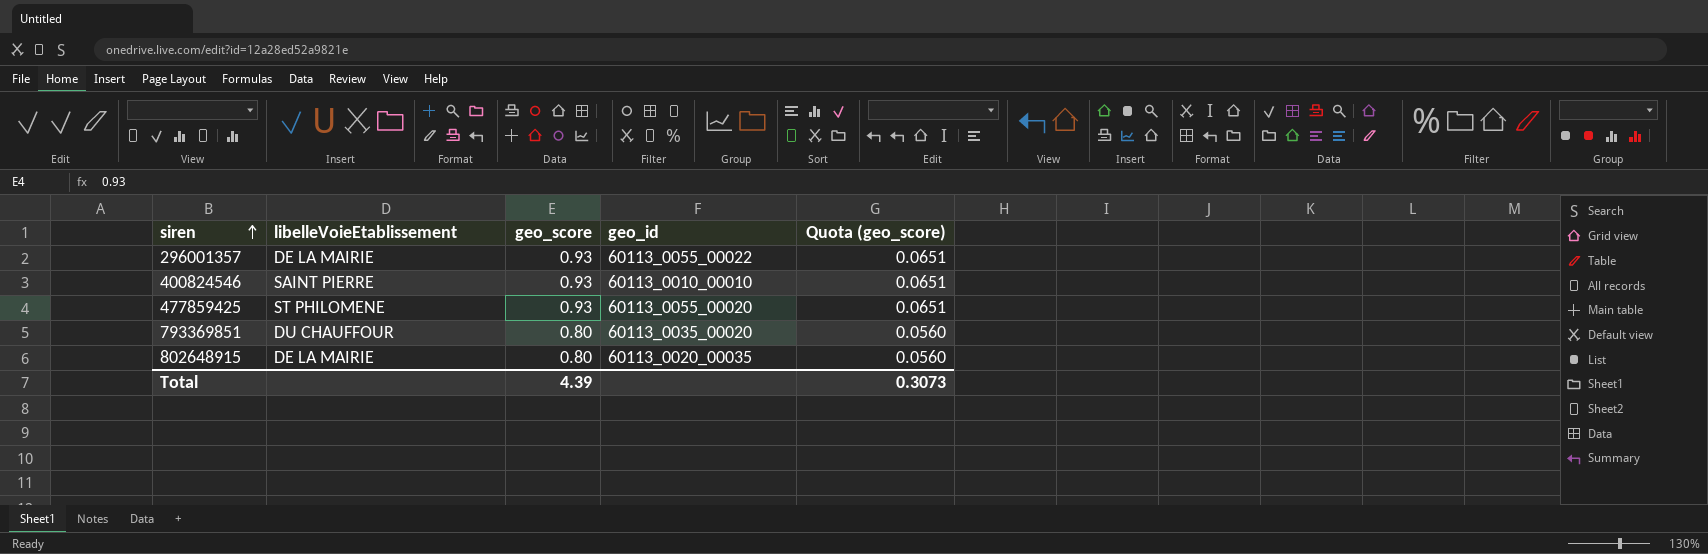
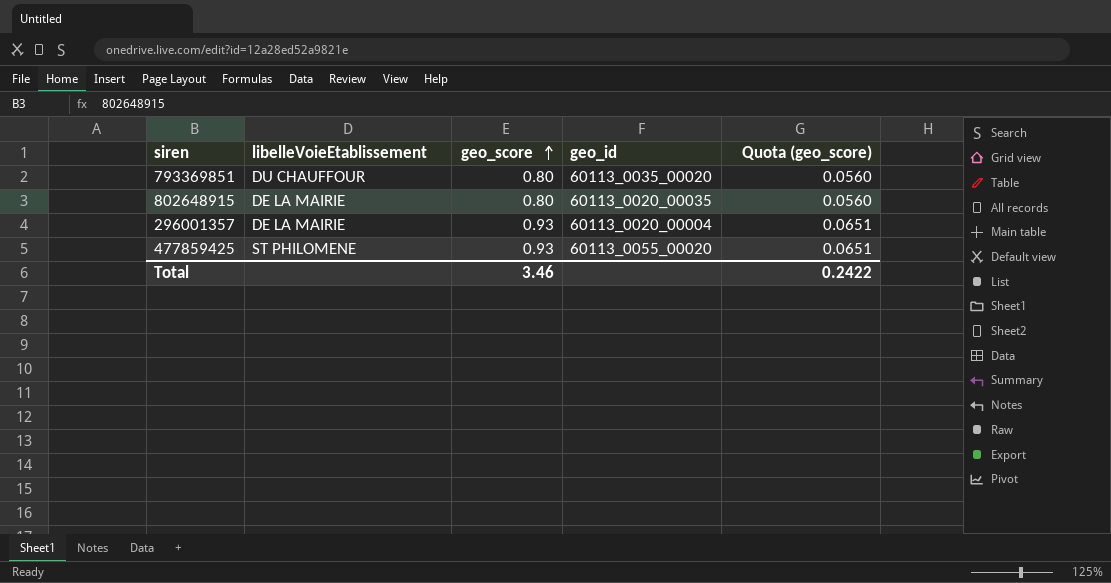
row order: siren ascending -> geo_score ascending
row 400824546: SAINT PIERRE | 0.93 | 60113_0010_00010 | 0.0651 -> none
296001357 | geo_id: 60113_0055_00022 -> 60113_0020_00004
Total | geo_score: 4.39 -> 3.46
Total | Quota (geo_score): 0.3073 -> 0.2422

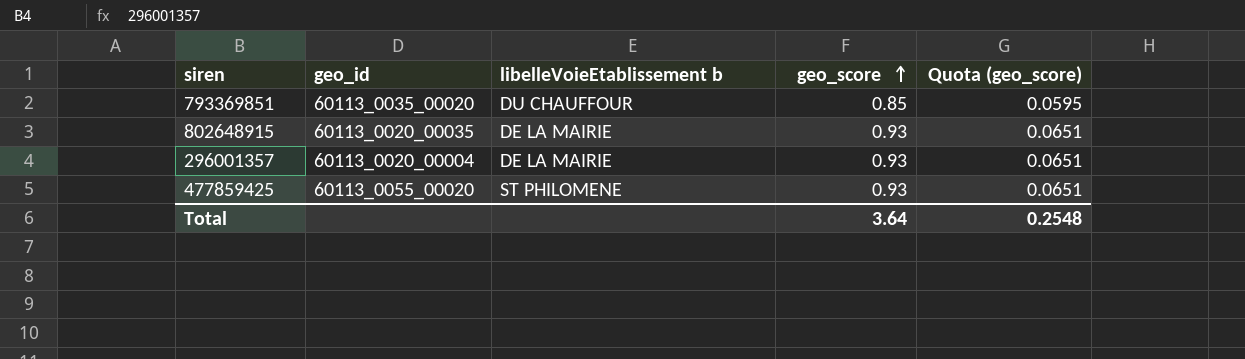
column geo_id | position: 4 -> 2
column name: libelleVoieEtablissement -> libelleVoieEtablissement b
793369851 | geo_score: 0.80 -> 0.85
793369851 | Quota (geo_score): 0.0560 -> 0.0595
802648915 | geo_score: 0.80 -> 0.93
802648915 | Quota (geo_score): 0.0560 -> 0.0651
Total | geo_score: 3.46 -> 3.64
Total | Quota (geo_score): 0.2422 -> 0.2548

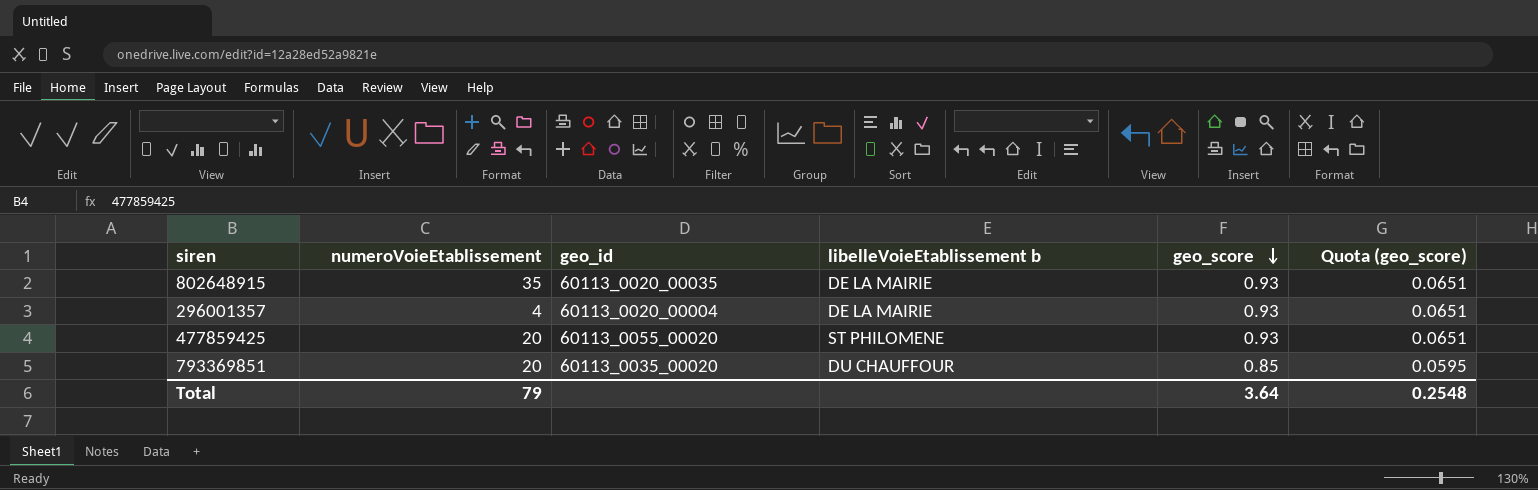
row order: geo_score ascending -> geo_score descending
column numeroVoieEtablissement | position: none -> 2

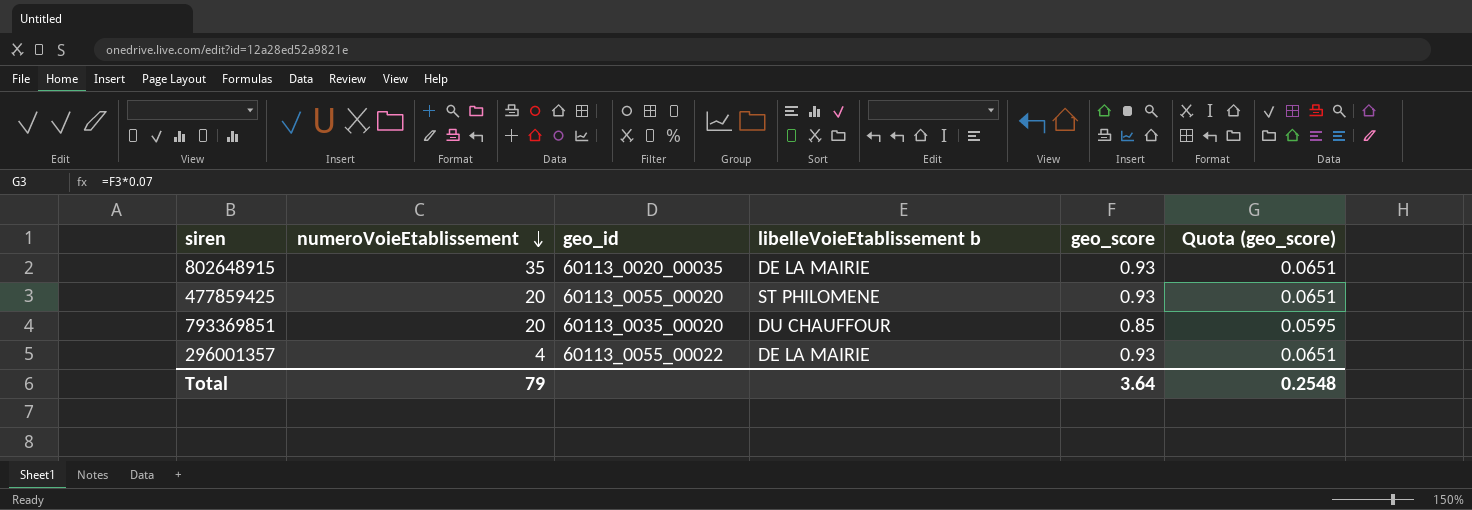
row order: geo_score descending -> numeroVoieEtablissement descending
296001357 | geo_id: 60113_0020_00004 -> 60113_0055_00022

